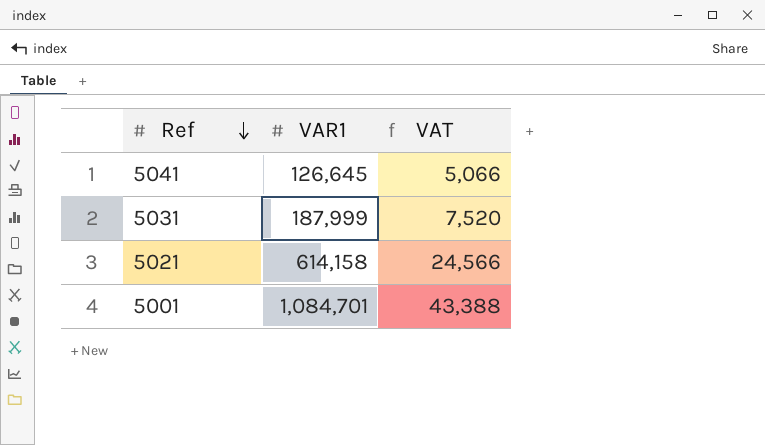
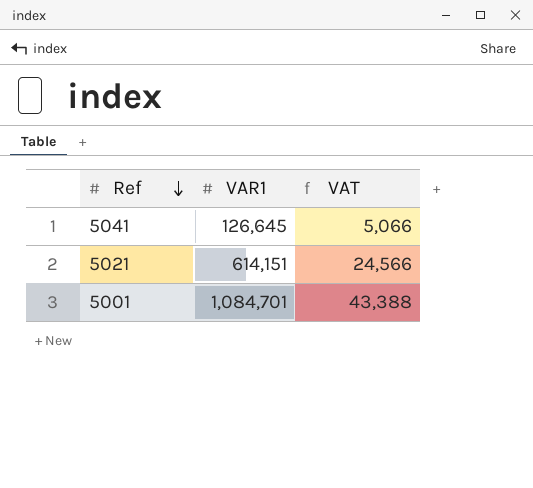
row 5031: 187,999 | 7,520 -> none
5021 | VAR1: 614,158 -> 614,151

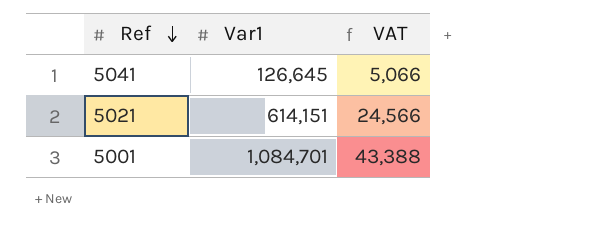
column name: VAR1 -> Var1

